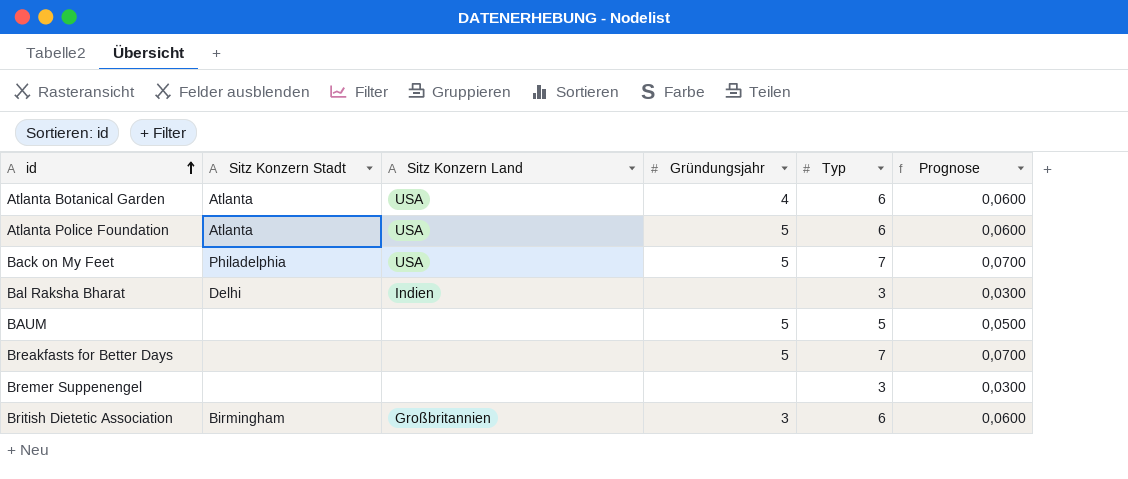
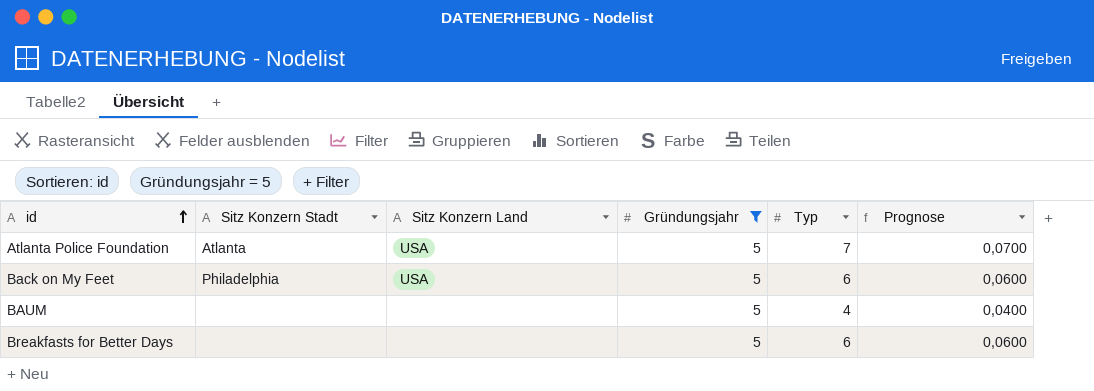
filter: none -> Gründungsjahr = 5
Atlanta Police Foundation | Typ: 6 -> 7
Atlanta Police Foundation | Prognose: 0,0600 -> 0,0700
Back on My Feet | Typ: 7 -> 6
Back on My Feet | Prognose: 0,0700 -> 0,0600
BAUM | Typ: 5 -> 4
BAUM | Prognose: 0,0500 -> 0,0400
Breakfasts for Better Days | Typ: 7 -> 6
Breakfasts for Better Days | Prognose: 0,0700 -> 0,0600

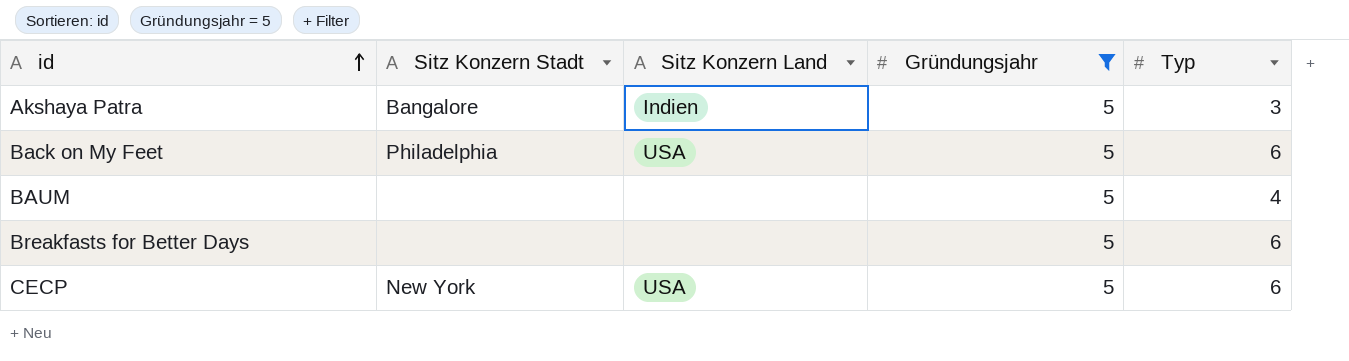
column Prognose | formula: [Typ] * 0,01 -> none
row Atlanta Police Foundation: Atlanta | USA | 5 | 7 | 0,0700 -> none
row Akshaya Patra: none -> Bangalore | Indien | 5 | 3
row CECP: none -> New York | USA | 5 | 6

